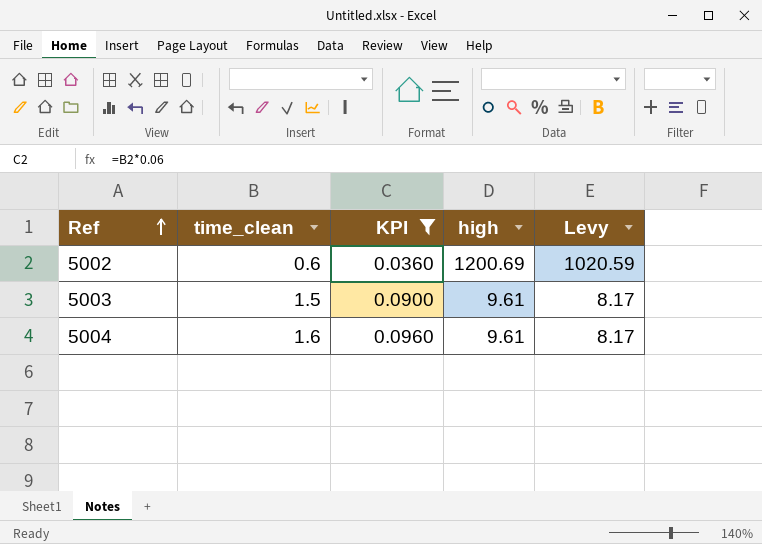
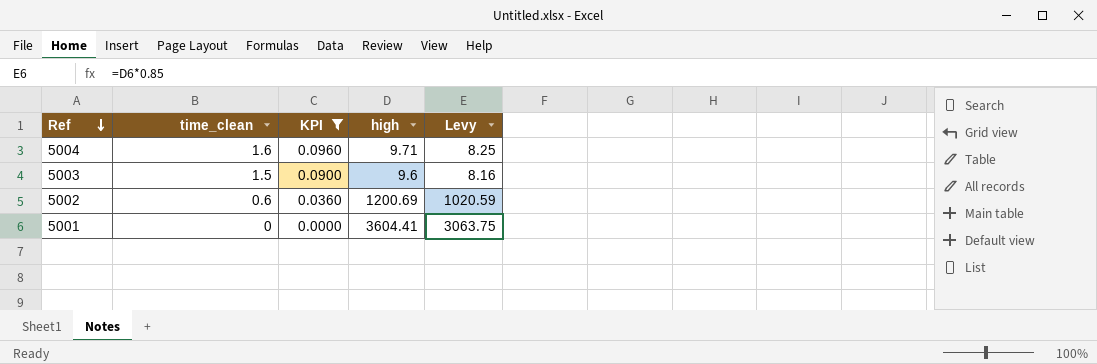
row order: Ref ascending -> Ref descending
5004 | high: 9.61 -> 9.71
5004 | Levy: 8.17 -> 8.25
5003 | high: 9.61 -> 9.6
5003 | Levy: 8.17 -> 8.16
row 5001: none -> 0 | 0.0000 | 3604.41 | 3063.75

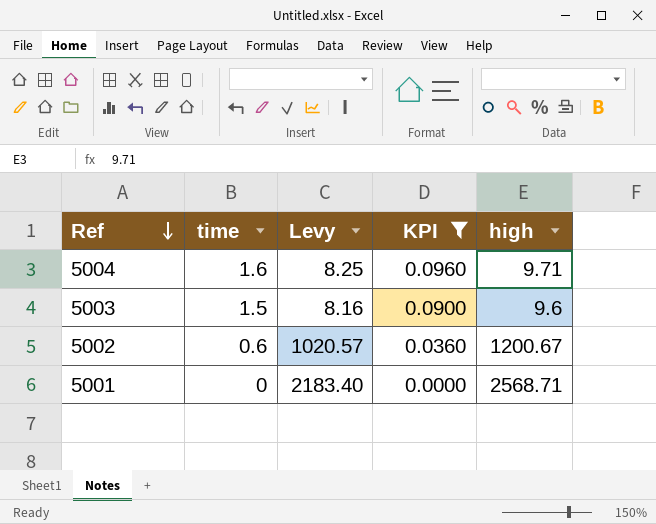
column name: time_clean -> time
column Levy | position: 5 -> 3
5002 | Levy: 1020.59 -> 1020.57
5002 | high: 1200.69 -> 1200.67
5001 | Levy: 3063.75 -> 2183.40
5001 | high: 3604.41 -> 2568.71

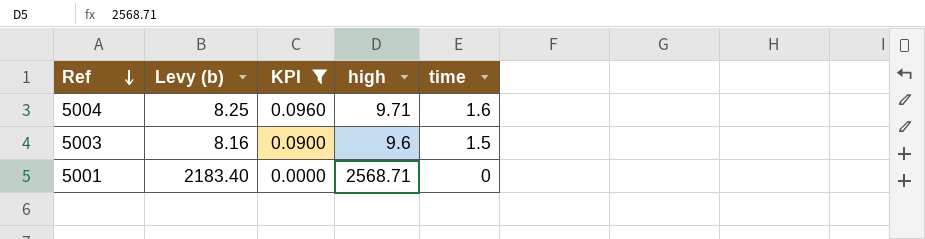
column name: Levy -> Levy (b)
column time | position: 2 -> 5
row 5002: 0.6 | 1020.57 | 0.0360 | 1200.67 -> none

